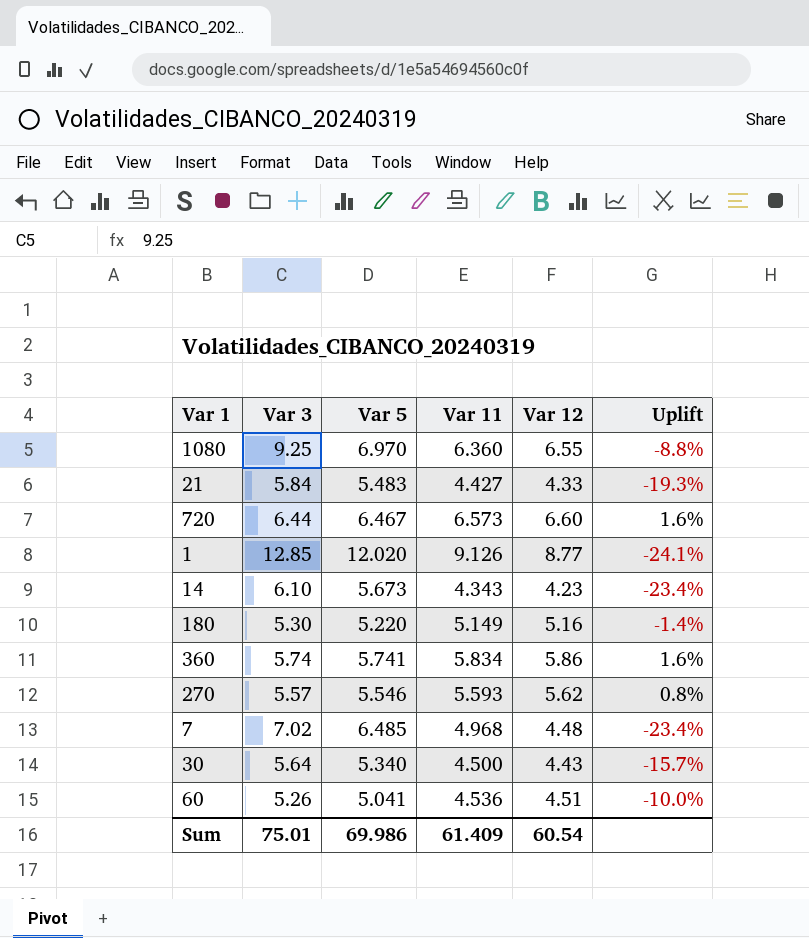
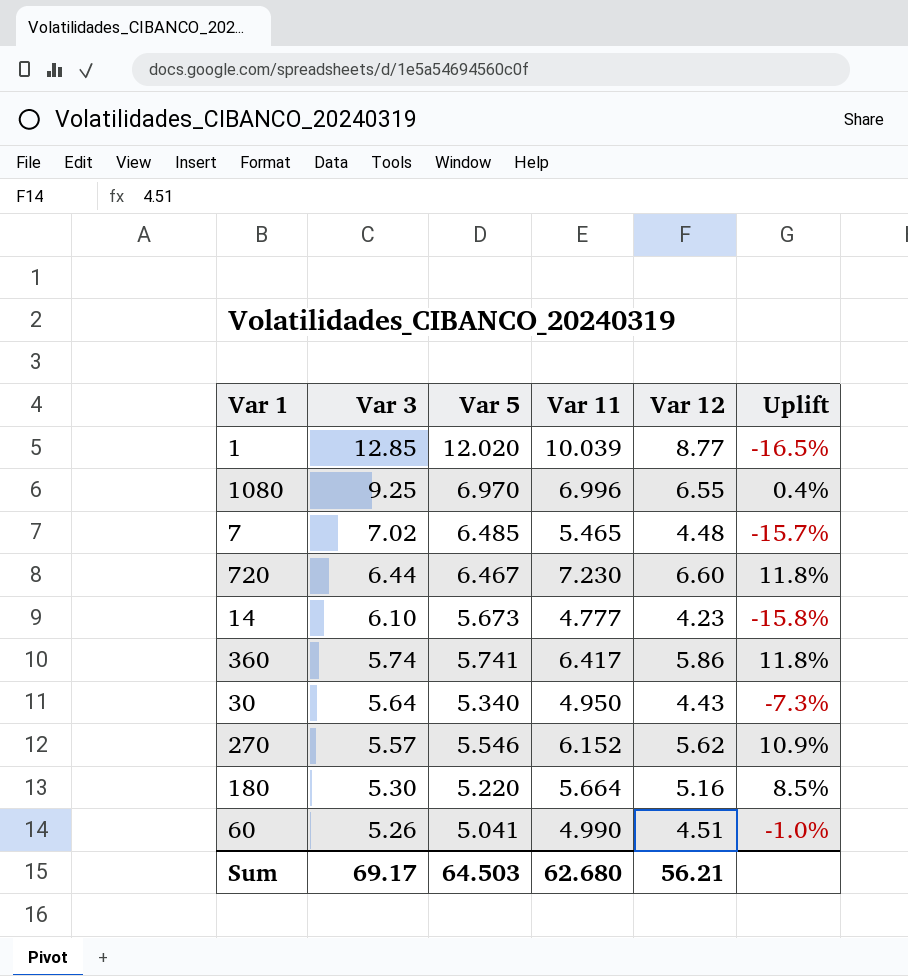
row order: none -> Var 3 descending
row 21: 5.84 | 5.483 | 4.427 | 4.33 | -19.3% -> none
1 | Var 11: 9.126 -> 10.039
1 | Uplift: -24.1% -> -16.5%
1080 | Var 11: 6.360 -> 6.996
1080 | Uplift: -8.8% -> 0.4%
7 | Var 11: 4.968 -> 5.465
7 | Uplift: -23.4% -> -15.7%
720 | Var 11: 6.573 -> 7.230
720 | Uplift: 1.6% -> 11.8%
14 | Var 11: 4.343 -> 4.777
14 | Uplift: -23.4% -> -15.8%
360 | Var 11: 5.834 -> 6.417
360 | Uplift: 1.6% -> 11.8%
30 | Var 11: 4.500 -> 4.950
30 | Uplift: -15.7% -> -7.3%
270 | Var 11: 5.593 -> 6.152
270 | Uplift: 0.8% -> 10.9%
180 | Var 11: 5.149 -> 5.664
180 | Uplift: -1.4% -> 8.5%
60 | Var 11: 4.536 -> 4.990
60 | Uplift: -10.0% -> -1.0%
Sum | Var 3: 75.01 -> 69.17
Sum | Var 5: 69.986 -> 64.503
Sum | Var 11: 61.409 -> 62.680
Sum | Var 12: 60.54 -> 56.21

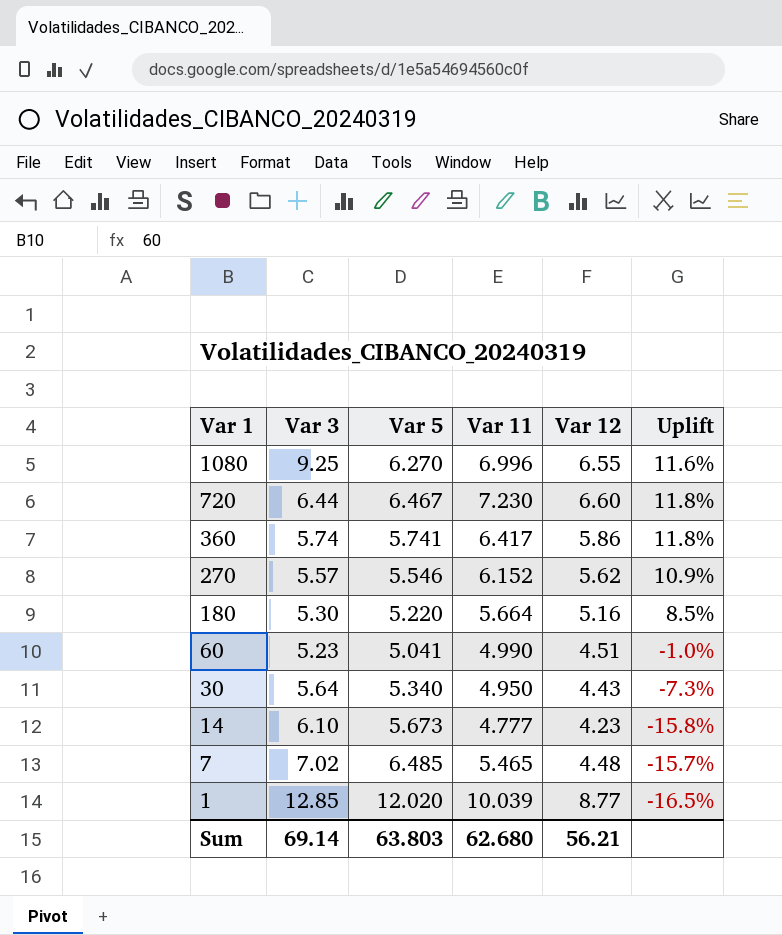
row order: Var 3 descending -> Var 1 descending
1080 | Var 5: 6.970 -> 6.270
1080 | Uplift: 0.4% -> 11.6%
60 | Var 3: 5.26 -> 5.23
Sum | Var 3: 69.17 -> 69.14
Sum | Var 5: 64.503 -> 63.803

